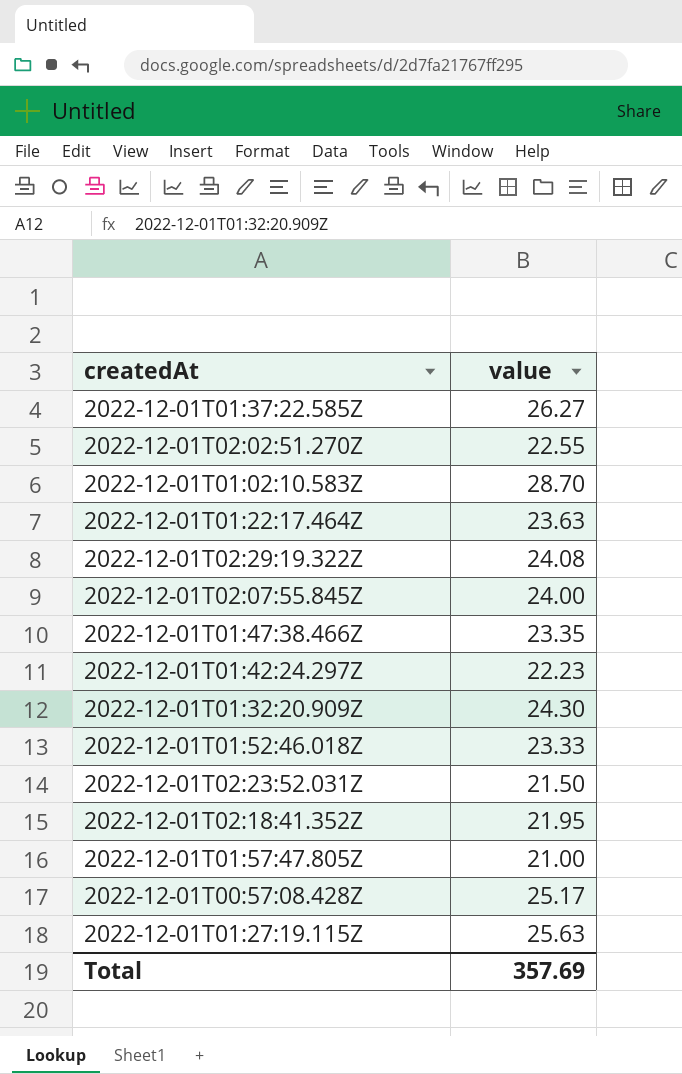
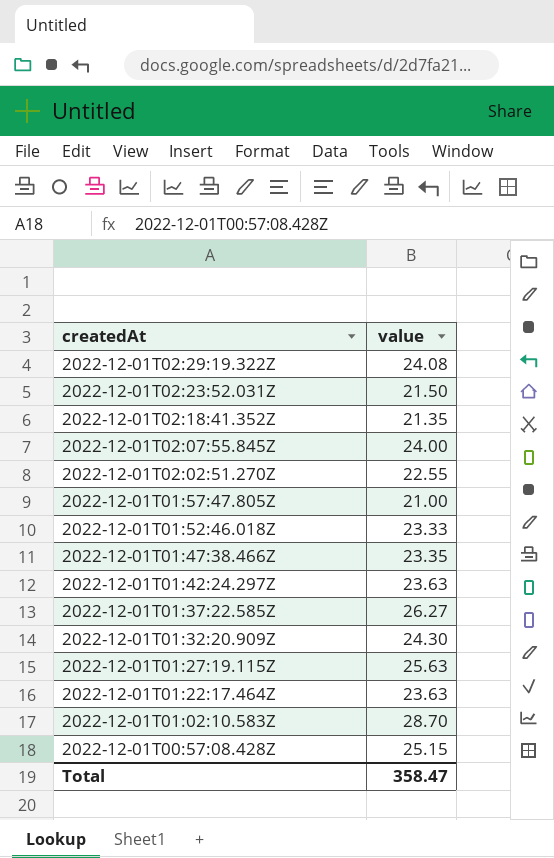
row order: none -> createdAt descending
2022-12-01T02:18:41.352Z | value: 21.95 -> 21.35
2022-12-01T01:42:24.297Z | value: 22.23 -> 23.63
2022-12-01T00:57:08.428Z | value: 25.17 -> 25.15
Total | value: 357.69 -> 358.47

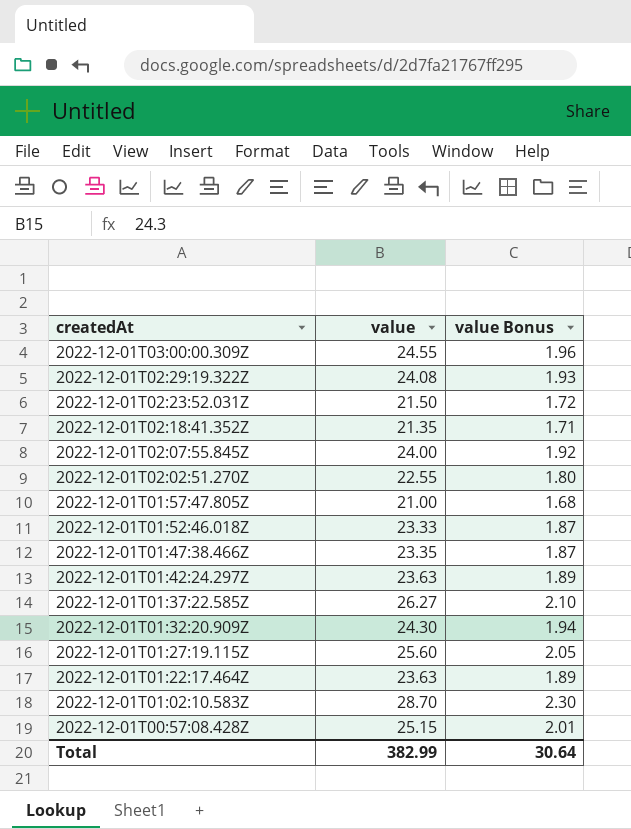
column value Bonus | formula: none -> [value] * 0.08
row 2022-12-01T03:00:00.309Z: none -> 24.55 | 1.96
2022-12-01T01:27:19.115Z | value: 25.63 -> 25.60
Total | value: 358.47 -> 382.99

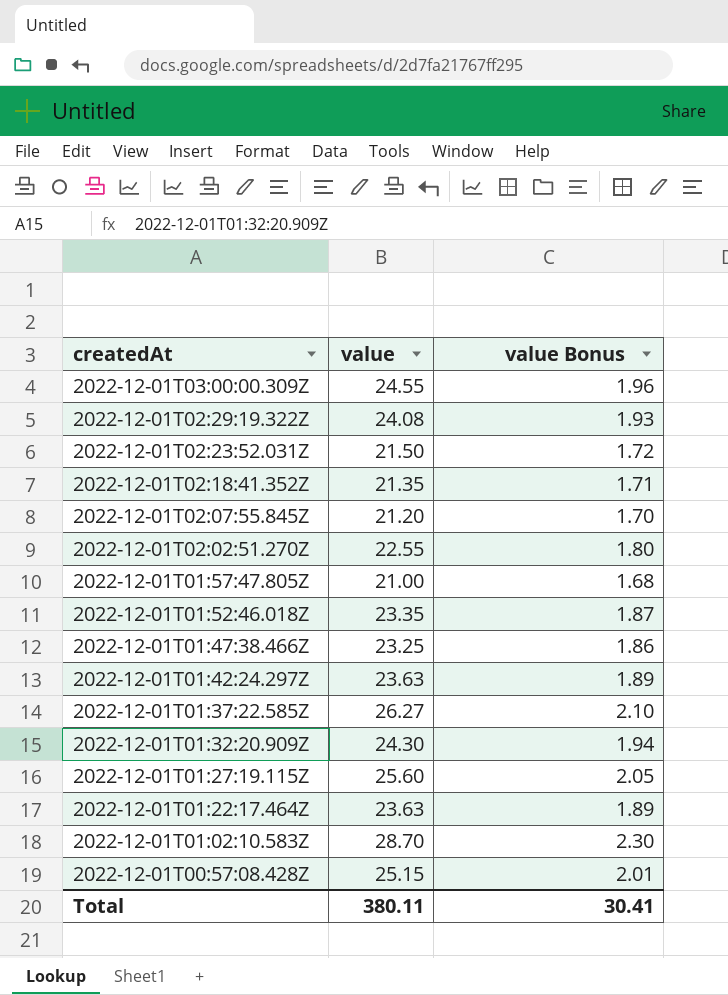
2022-12-01T02:07:55.845Z | value: 24.00 -> 21.20
2022-12-01T02:07:55.845Z | value Bonus: 1.92 -> 1.70
2022-12-01T01:52:46.018Z | value: 23.33 -> 23.35
2022-12-01T01:47:38.466Z | value: 23.35 -> 23.25
2022-12-01T01:47:38.466Z | value Bonus: 1.87 -> 1.86
Total | value: 382.99 -> 380.11
Total | value Bonus: 30.64 -> 30.41

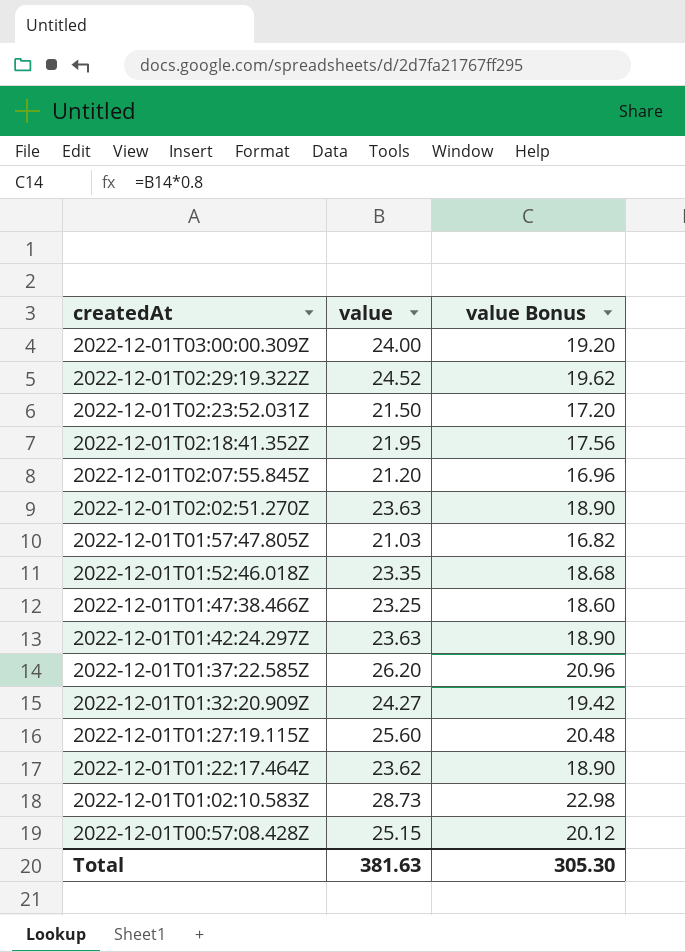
column value Bonus | formula: [value] * 0.08 -> [value] * 0.8
2022-12-01T03:00:00.309Z | value: 24.55 -> 24.00
2022-12-01T02:29:19.322Z | value: 24.08 -> 24.52
2022-12-01T02:18:41.352Z | value: 21.35 -> 21.95
2022-12-01T02:02:51.270Z | value: 22.55 -> 23.63
2022-12-01T01:57:47.805Z | value: 21.00 -> 21.03
2022-12-01T01:37:22.585Z | value: 26.27 -> 26.20
2022-12-01T01:32:20.909Z | value: 24.30 -> 24.27
2022-12-01T01:22:17.464Z | value: 23.63 -> 23.62
2022-12-01T01:02:10.583Z | value: 28.70 -> 28.73
Total | value: 380.11 -> 381.63
Total | value Bonus: 30.41 -> 305.30

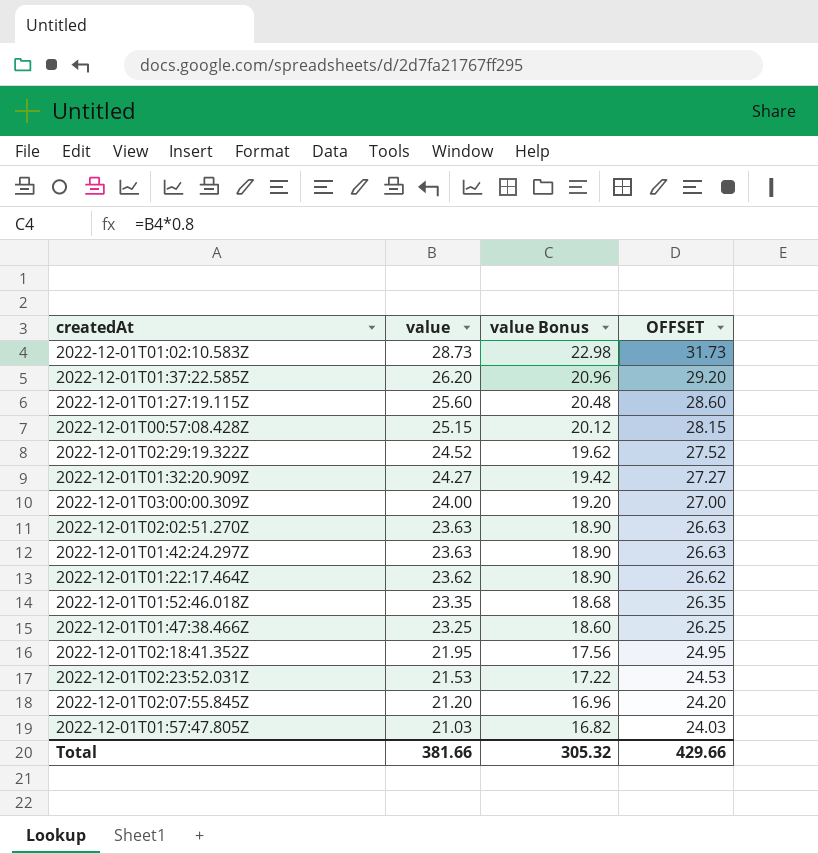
row order: createdAt descending -> value descending
column OFFSET | formula: none -> [value] + 3
2022-12-01T02:23:52.031Z | value: 21.50 -> 21.53
2022-12-01T02:23:52.031Z | value Bonus: 17.20 -> 17.22
Total | value: 381.63 -> 381.66
Total | value Bonus: 305.30 -> 305.32

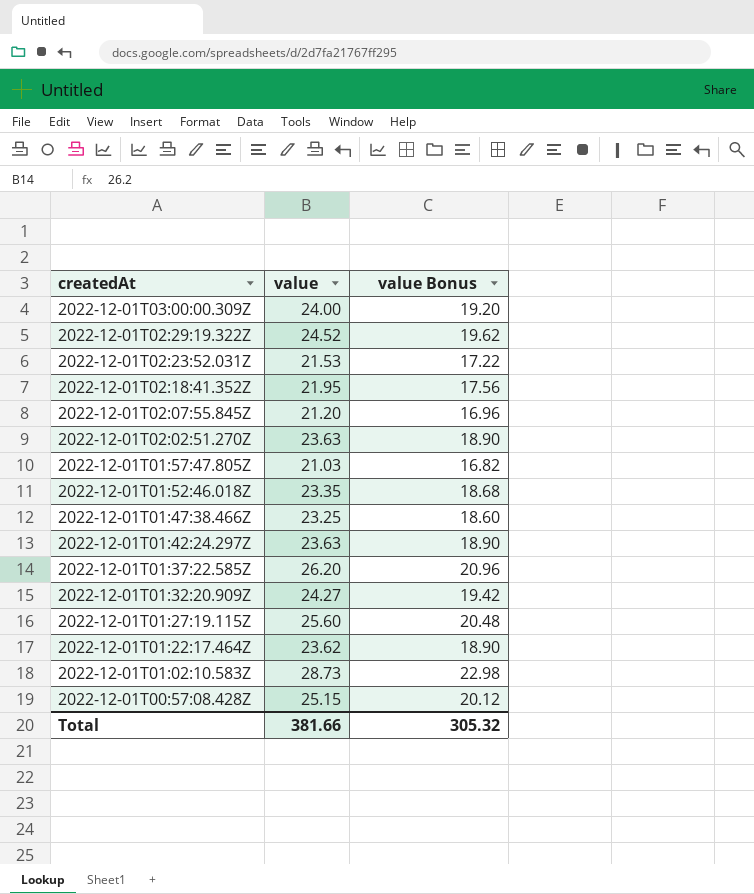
row order: value descending -> createdAt descending
column OFFSET | formula: [value] + 3 -> none

